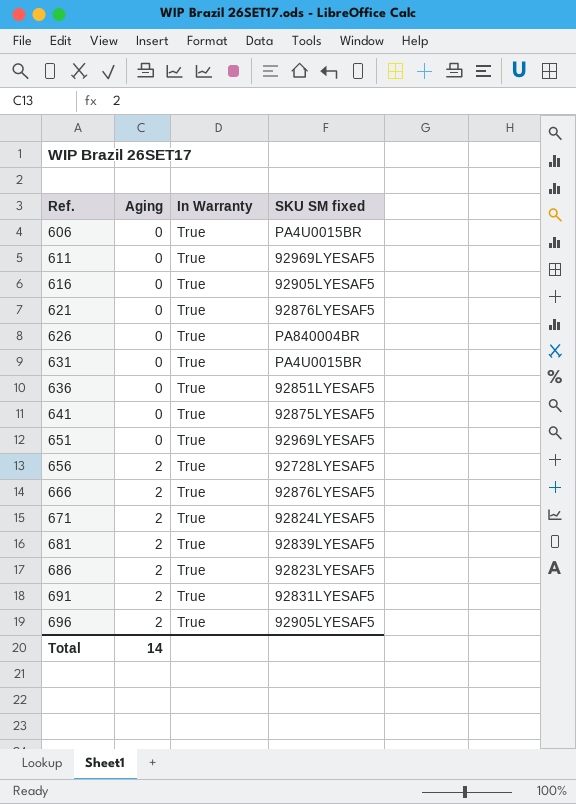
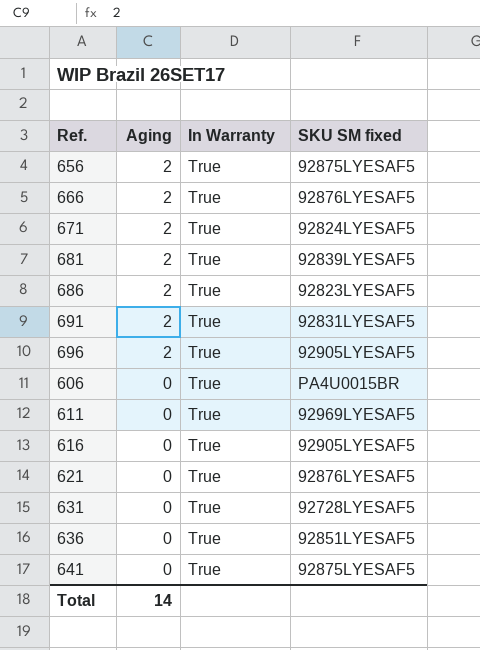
row order: Ref. ascending -> Aging descending
row 626: 0 | True | PA840004BR -> none
row 651: 0 | True | 92969LYESAF5 -> none
656 | SKU SM fixed: 92728LYESAF5 -> 92875LYESAF5
631 | SKU SM fixed: PA4U0015BR -> 92728LYESAF5

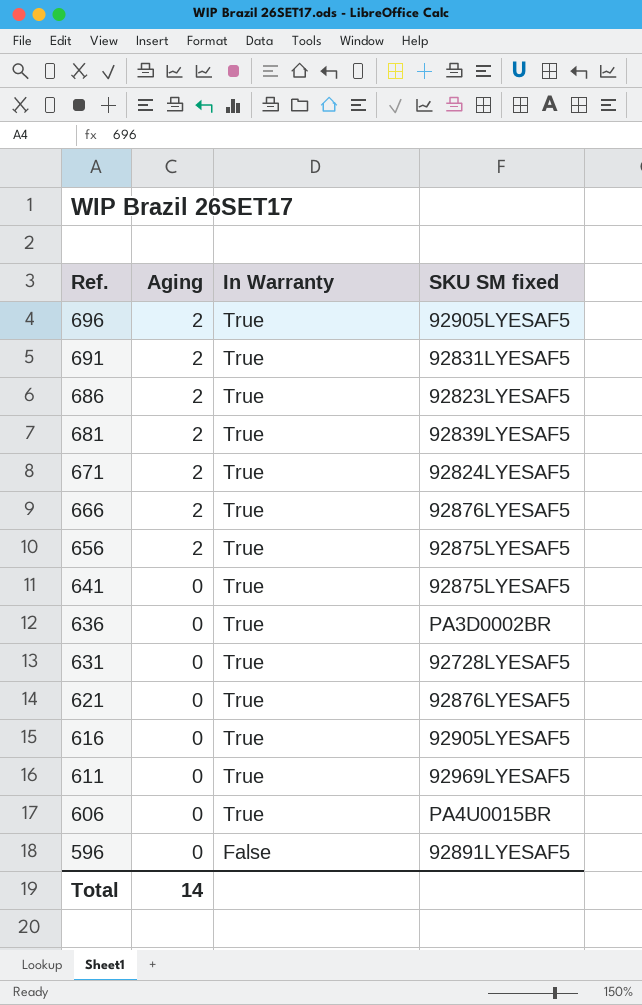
row order: Aging descending -> Ref. descending
636 | SKU SM fixed: 92851LYESAF5 -> PA3D0002BR
row 596: none -> 0 | False | 92891LYESAF5

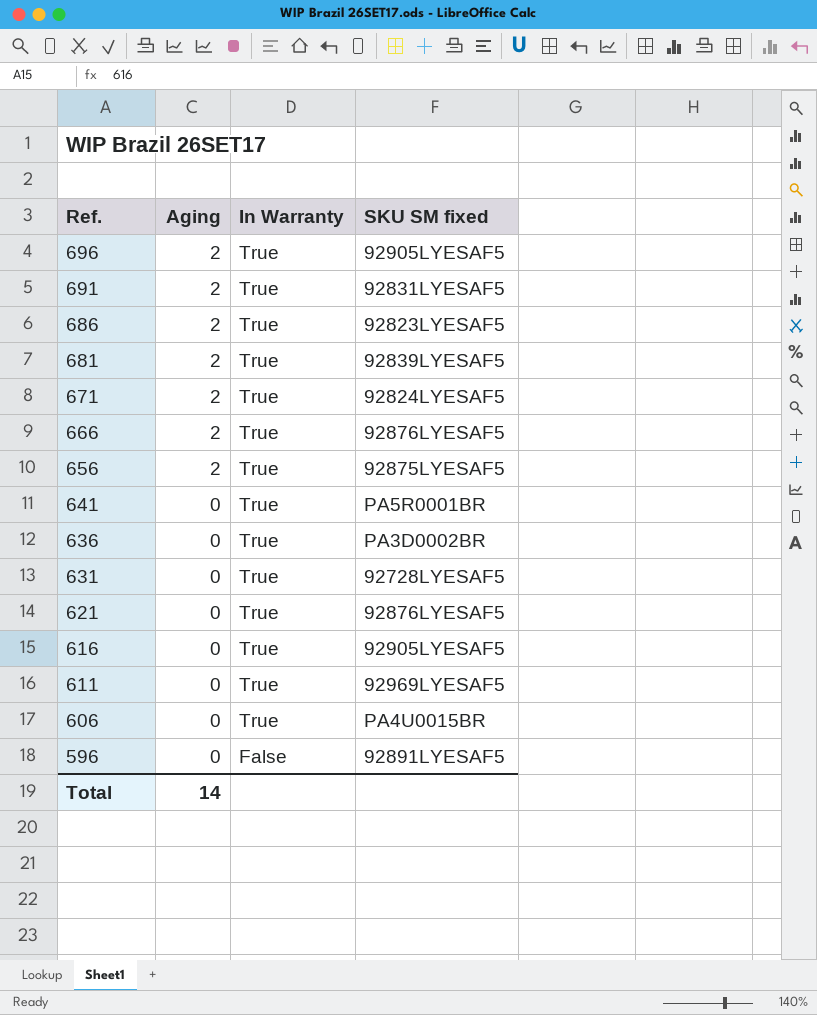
641 | SKU SM fixed: 92875LYESAF5 -> PA5R0001BR

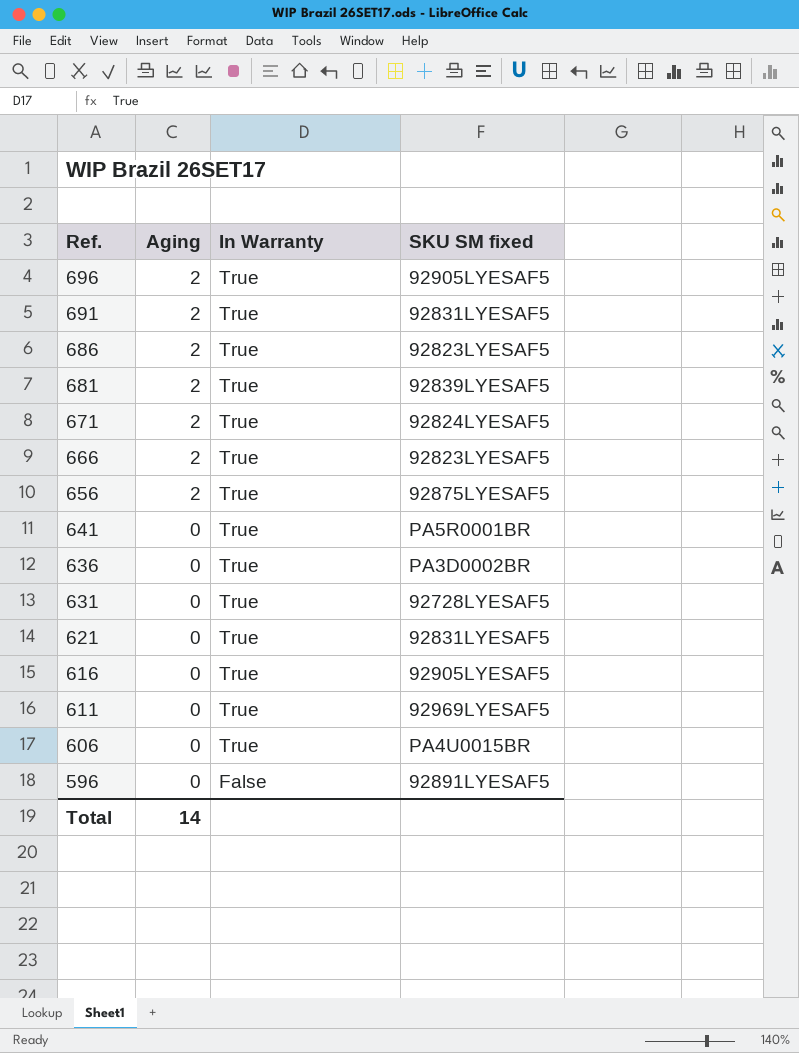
666 | SKU SM fixed: 92876LYESAF5 -> 92823LYESAF5
621 | SKU SM fixed: 92876LYESAF5 -> 92831LYESAF5

